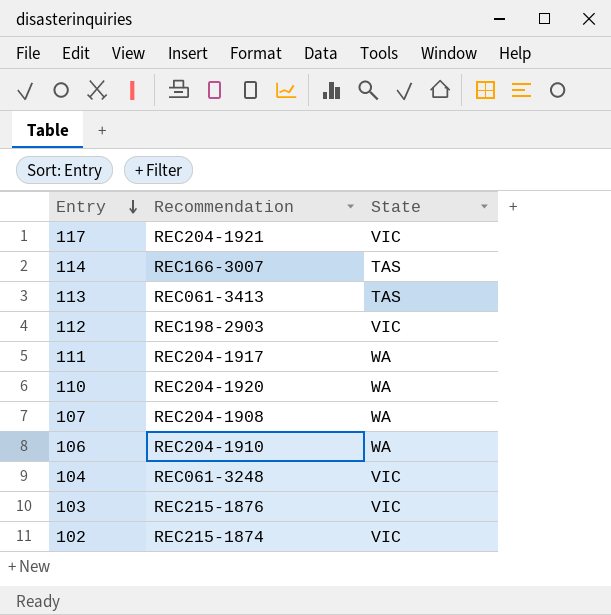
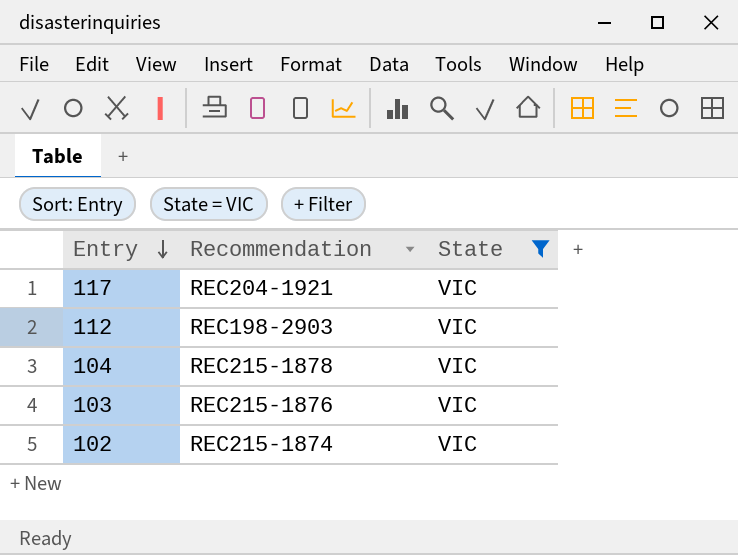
filter: none -> State = VIC
104 | Recommendation: REC061-3248 -> REC215-1878

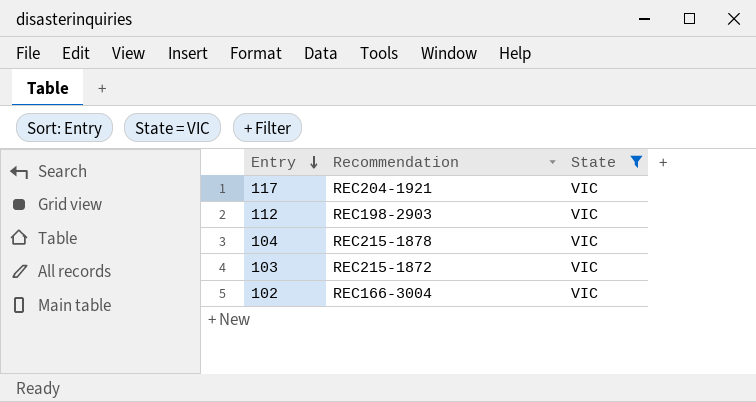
103 | Recommendation: REC215-1876 -> REC215-1872
102 | Recommendation: REC215-1874 -> REC166-3004

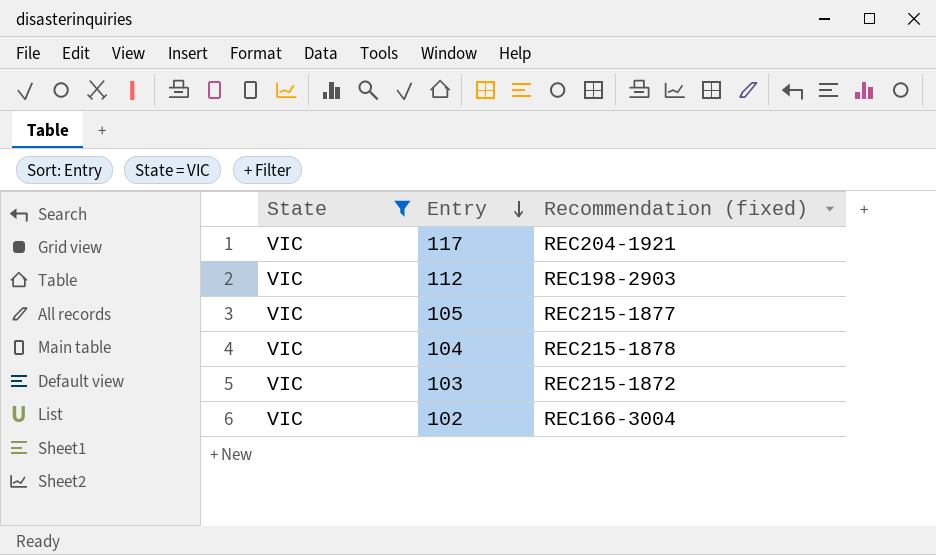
column State | position: 3 -> 1
column name: Recommendation -> Recommendation (fixed)
row 105: none -> VIC | REC215-1877

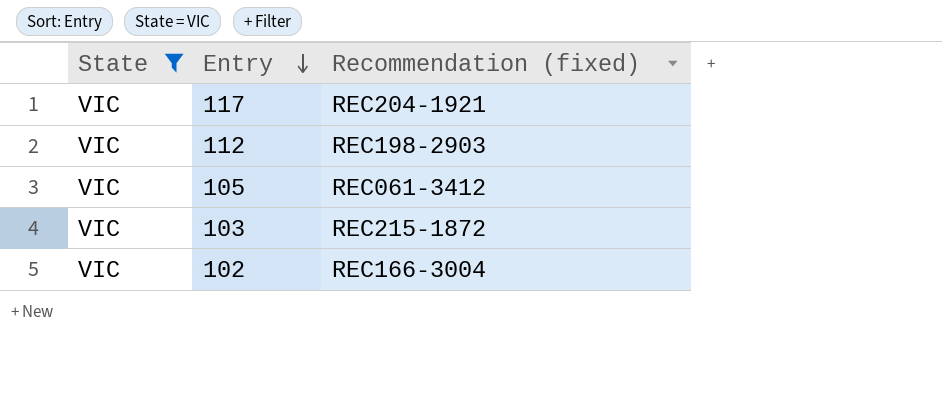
row 104: VIC | REC215-1878 -> none
105 | Recommendation (fixed): REC215-1877 -> REC061-3412

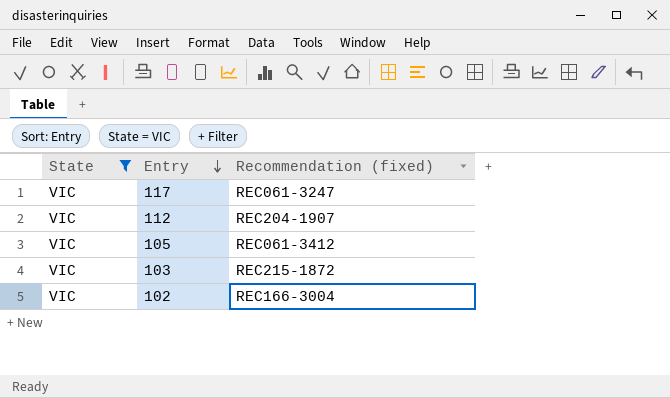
117 | Recommendation (fixed): REC204-1921 -> REC061-3247
112 | Recommendation (fixed): REC198-2903 -> REC204-1907

